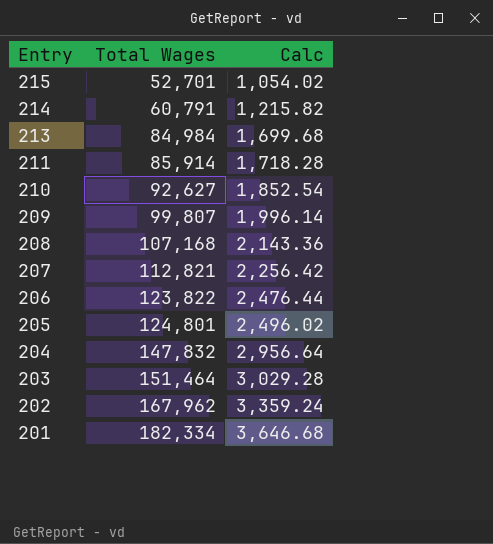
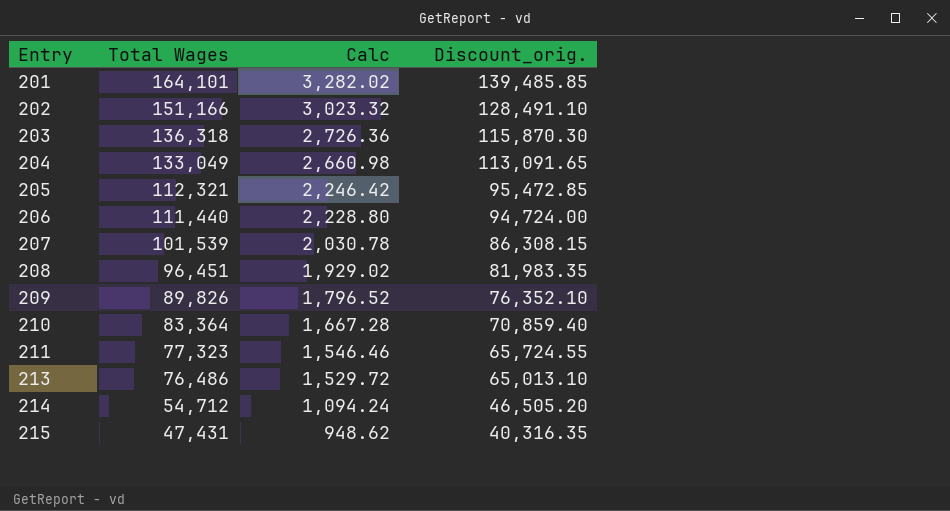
row order: Entry descending -> Entry ascending
column Discount_orig. | formula: none -> [Total Wages] * 0.85
201 | Total Wages: 182,334 -> 164,101
201 | Calc: 3,646.68 -> 3,282.02
202 | Total Wages: 167,962 -> 151,166
202 | Calc: 3,359.24 -> 3,023.32
203 | Total Wages: 151,464 -> 136,318
203 | Calc: 3,029.28 -> 2,726.36
204 | Total Wages: 147,832 -> 133,049
204 | Calc: 2,956.64 -> 2,660.98
205 | Total Wages: 124,801 -> 112,321
205 | Calc: 2,496.02 -> 2,246.42
206 | Total Wages: 123,822 -> 111,440
206 | Calc: 2,476.44 -> 2,228.80
207 | Total Wages: 112,821 -> 101,539
207 | Calc: 2,256.42 -> 2,030.78
208 | Total Wages: 107,168 -> 96,451
208 | Calc: 2,143.36 -> 1,929.02
209 | Total Wages: 99,807 -> 89,826
209 | Calc: 1,996.14 -> 1,796.52
210 | Total Wages: 92,627 -> 83,364
210 | Calc: 1,852.54 -> 1,667.28
211 | Total Wages: 85,914 -> 77,323
211 | Calc: 1,718.28 -> 1,546.46
213 | Total Wages: 84,984 -> 76,486
213 | Calc: 1,699.68 -> 1,529.72
214 | Total Wages: 60,791 -> 54,712
214 | Calc: 1,215.82 -> 1,094.24
215 | Total Wages: 52,701 -> 47,431
215 | Calc: 1,054.02 -> 948.62

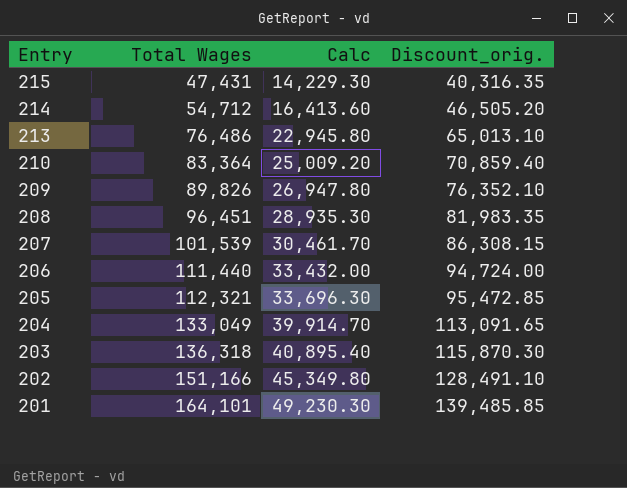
row order: Entry ascending -> Entry descending
column Calc | formula: [Total Wages] * 0.02 -> [Total Wages] * 0.3
row 211: 77,323 | 1,546.46 | 65,724.55 -> none

